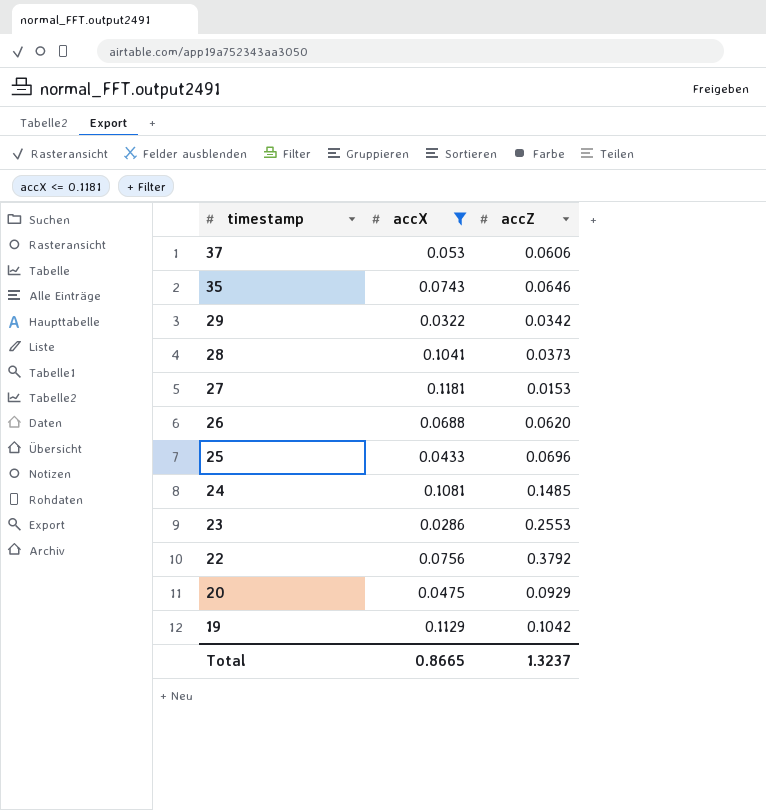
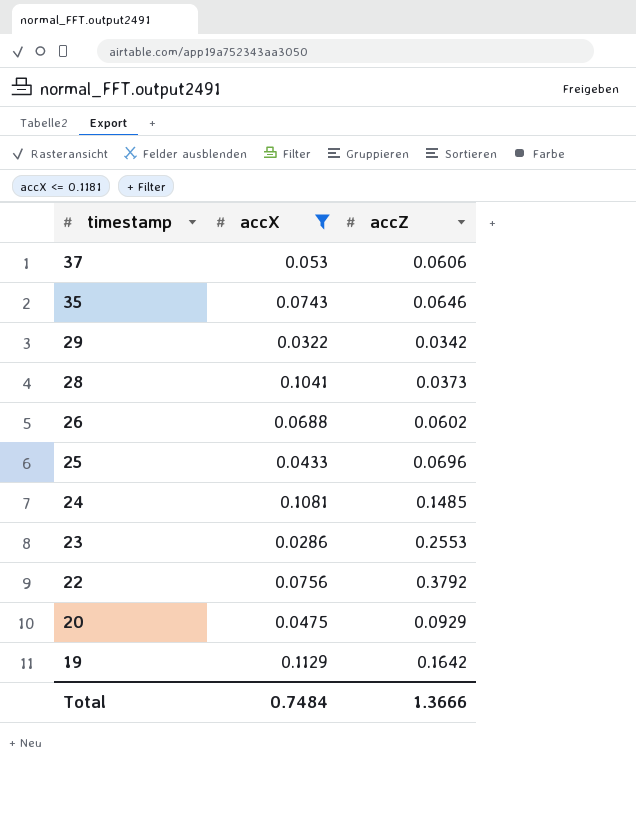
row 27: 0.1181 | 0.0153 -> none
26 | accZ: 0.0620 -> 0.0602
19 | accZ: 0.1042 -> 0.1642
Total | accX: 0.8665 -> 0.7484
Total | accZ: 1.3237 -> 1.3666

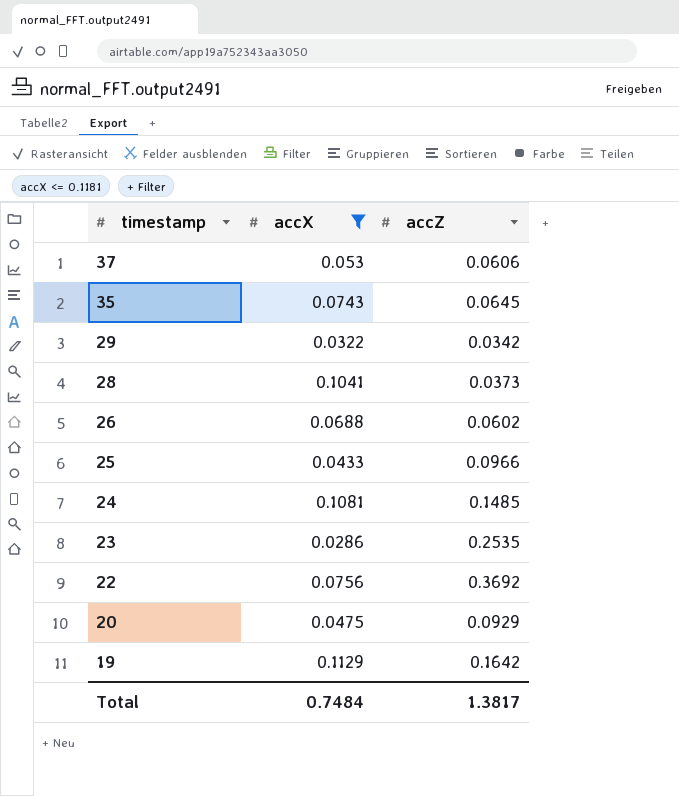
35 | accZ: 0.0646 -> 0.0645
25 | accZ: 0.0696 -> 0.0966
23 | accZ: 0.2553 -> 0.2535
22 | accZ: 0.3792 -> 0.3692
Total | accZ: 1.3666 -> 1.3817

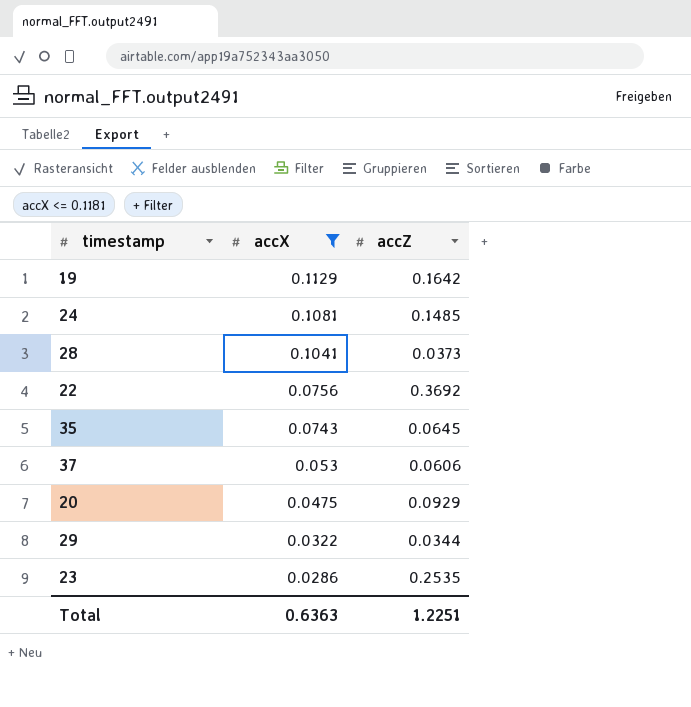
row order: timestamp descending -> accX descending
row 26: 0.0688 | 0.0602 -> none
row 25: 0.0433 | 0.0966 -> none
29 | accZ: 0.0342 -> 0.0344
Total | accX: 0.7484 -> 0.6363
Total | accZ: 1.3817 -> 1.2251

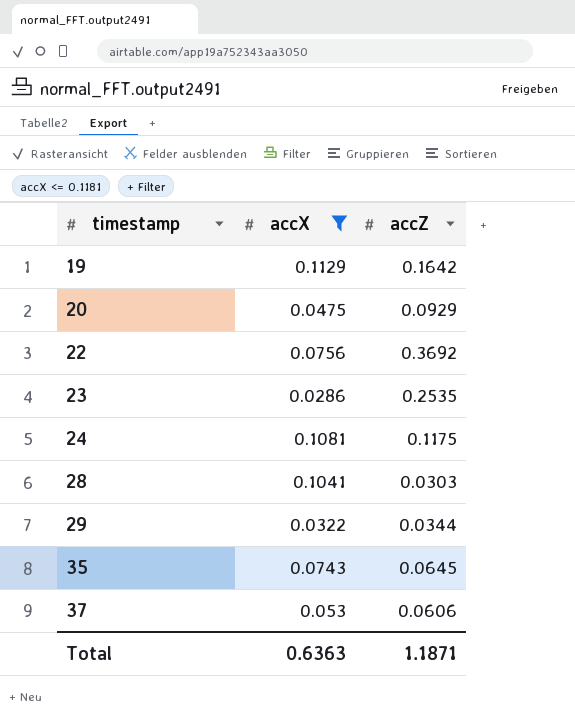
row order: accX descending -> timestamp ascending
24 | accZ: 0.1485 -> 0.1175
28 | accZ: 0.0373 -> 0.0303
Total | accZ: 1.2251 -> 1.1871

